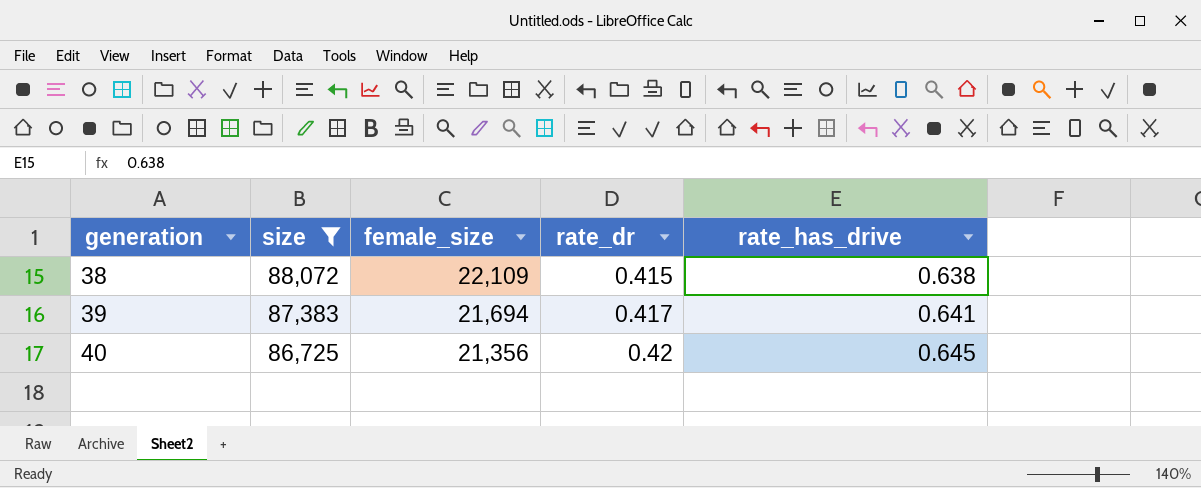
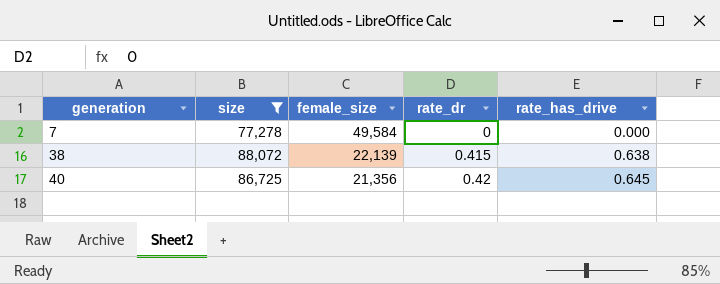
row 39: 87,383 | 21,694 | 0.417 | 0.641 -> none
row 7: none -> 77,278 | 49,584 | 0 | 0.000
38 | female_size: 22,109 -> 22,139

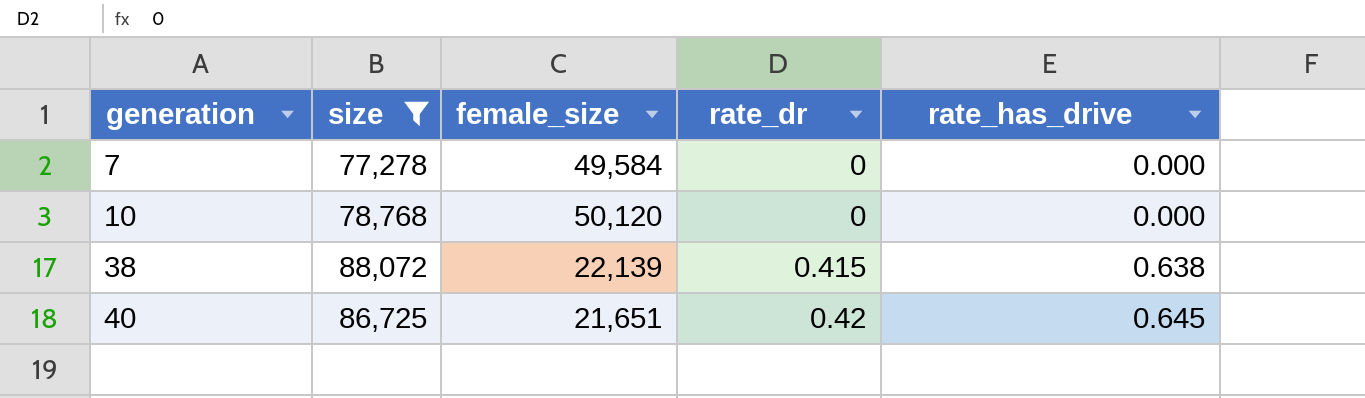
row 10: none -> 78,768 | 50,120 | 0 | 0.000
40 | female_size: 21,356 -> 21,651

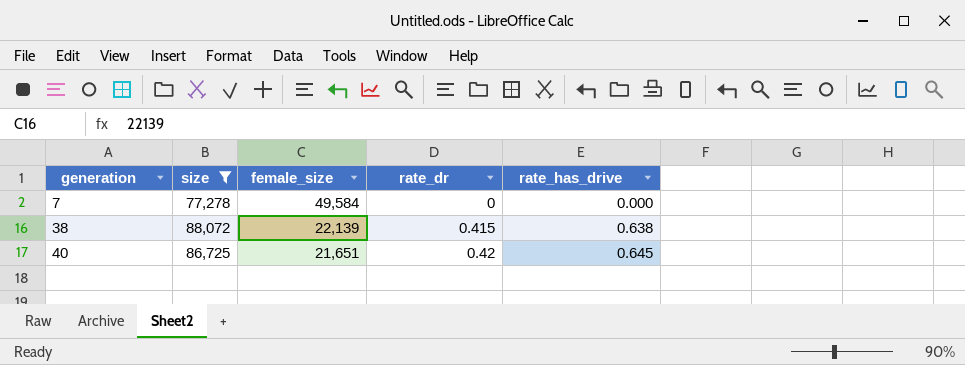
row 10: 78,768 | 50,120 | 0 | 0.000 -> none

